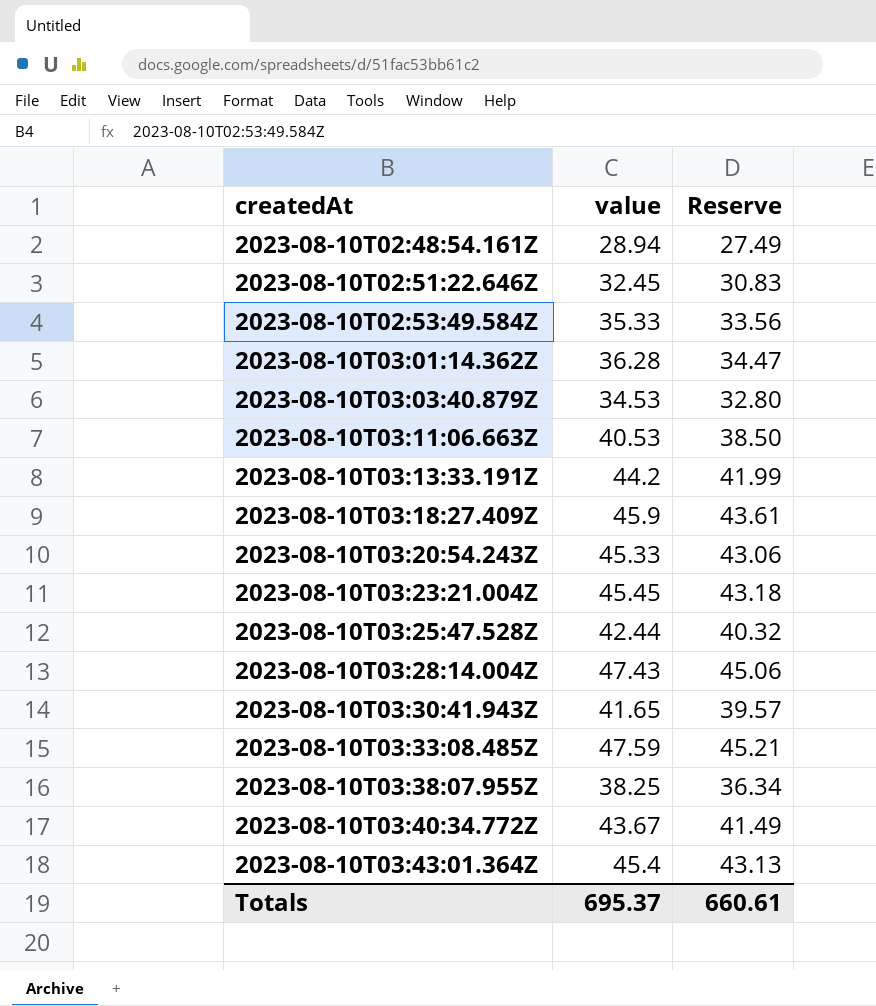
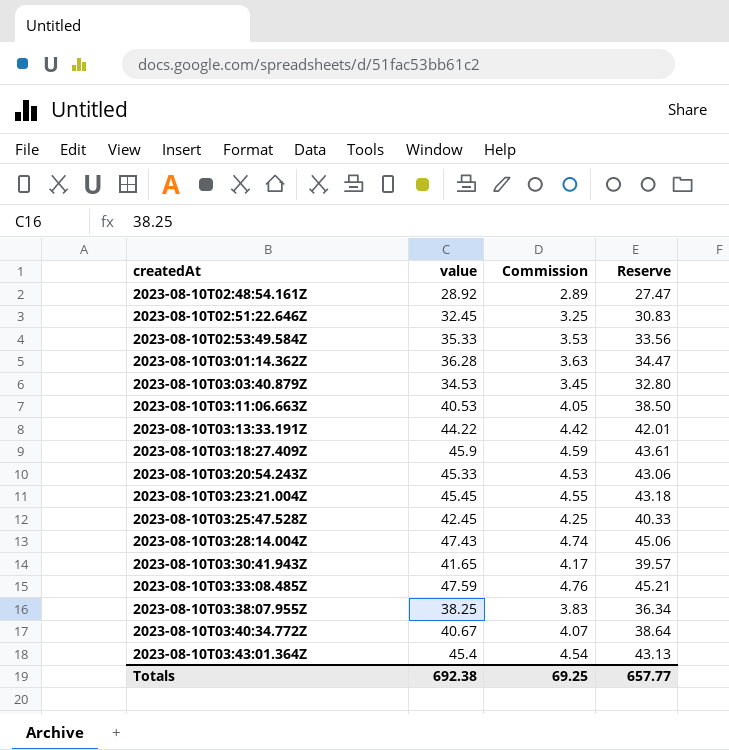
column Commission | formula: none -> [value] * 0.1
2023-08-10T02:48:54.161Z | value: 28.94 -> 28.92
2023-08-10T02:48:54.161Z | Reserve: 27.49 -> 27.47
2023-08-10T03:13:33.191Z | value: 44.2 -> 44.22
2023-08-10T03:13:33.191Z | Reserve: 41.99 -> 42.01
2023-08-10T03:25:47.528Z | value: 42.44 -> 42.45
2023-08-10T03:25:47.528Z | Reserve: 40.32 -> 40.33
2023-08-10T03:40:34.772Z | value: 43.67 -> 40.67
2023-08-10T03:40:34.772Z | Reserve: 41.49 -> 38.64
Totals | value: 695.37 -> 692.38
Totals | Reserve: 660.61 -> 657.77

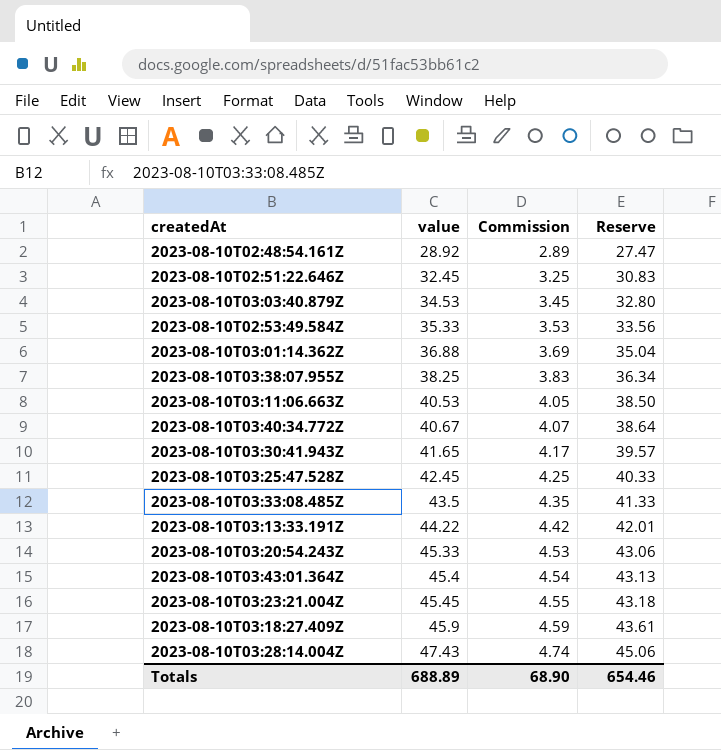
row order: createdAt ascending -> value ascending
2023-08-10T03:01:14.362Z | value: 36.28 -> 36.88
2023-08-10T03:01:14.362Z | Commission: 3.63 -> 3.69
2023-08-10T03:01:14.362Z | Reserve: 34.47 -> 35.04
2023-08-10T03:33:08.485Z | value: 47.59 -> 43.5
2023-08-10T03:33:08.485Z | Commission: 4.76 -> 4.35
2023-08-10T03:33:08.485Z | Reserve: 45.21 -> 41.33
Totals | value: 692.38 -> 688.89
Totals | Commission: 69.25 -> 68.90
Totals | Reserve: 657.77 -> 654.46

